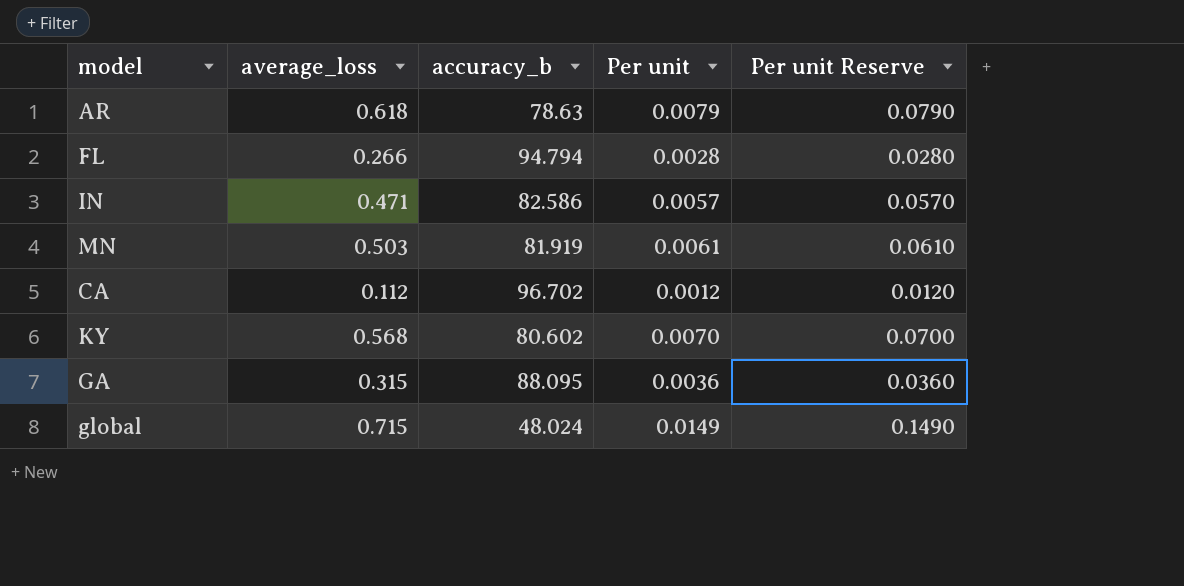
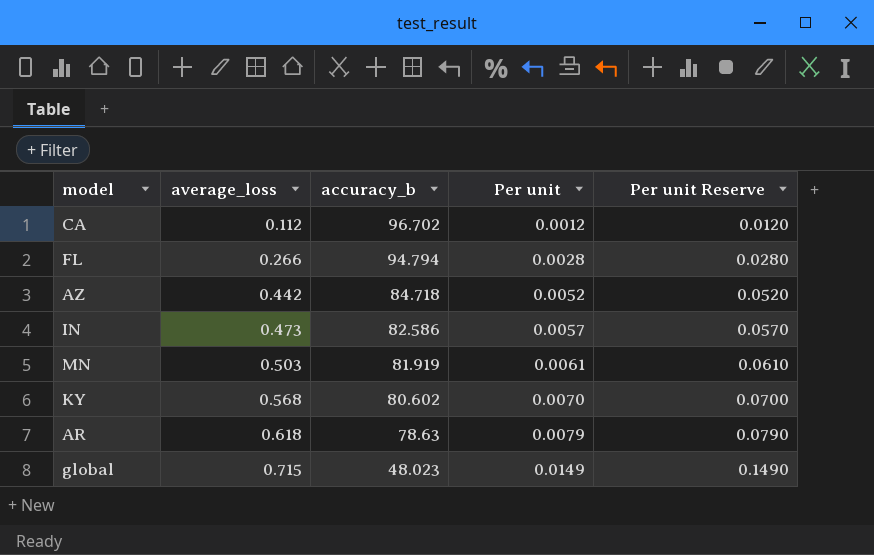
row order: none -> average_loss ascending
row GA: 0.315 | 88.095 | 0.0036 | 0.0360 -> none
row AZ: none -> 0.442 | 84.718 | 0.0052 | 0.0520
IN | average_loss: 0.471 -> 0.473
global | accuracy_b: 48.024 -> 48.023

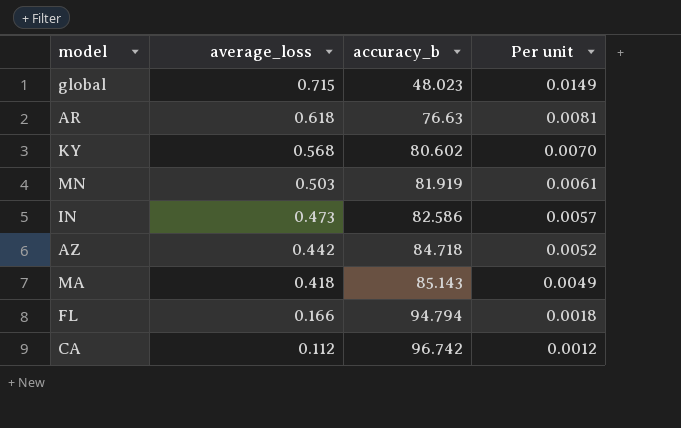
row order: average_loss ascending -> average_loss descending
column Per unit Reserve | formula: [Per unit] * 10 -> none
AR | accuracy_b: 78.63 -> 76.63
AR | Per unit: 0.0079 -> 0.0081
row MA: none -> 0.418 | 85.143 | 0.0049
FL | average_loss: 0.266 -> 0.166
FL | Per unit: 0.0028 -> 0.0018
CA | accuracy_b: 96.702 -> 96.742

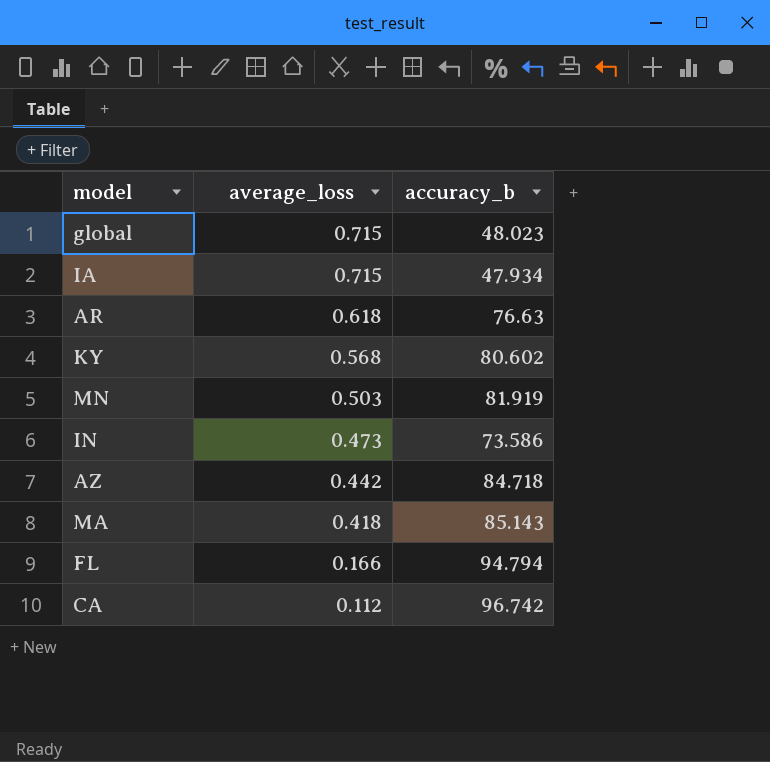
column Per unit | formula: [average_loss] / [accuracy_b] -> none
row IA: none -> 0.715 | 47.934
IN | accuracy_b: 82.586 -> 73.586

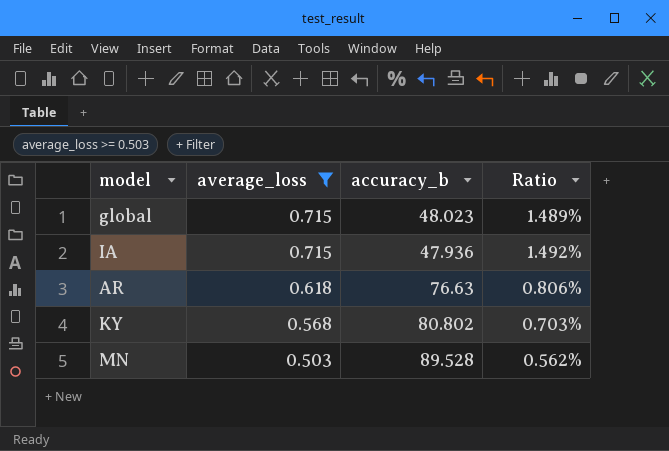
filter: none -> average_loss >= 0.503
column Ratio | formula: none -> [average_loss] / [accuracy_b]
IA | accuracy_b: 47.934 -> 47.936
KY | accuracy_b: 80.602 -> 80.802
MN | accuracy_b: 81.919 -> 89.528

